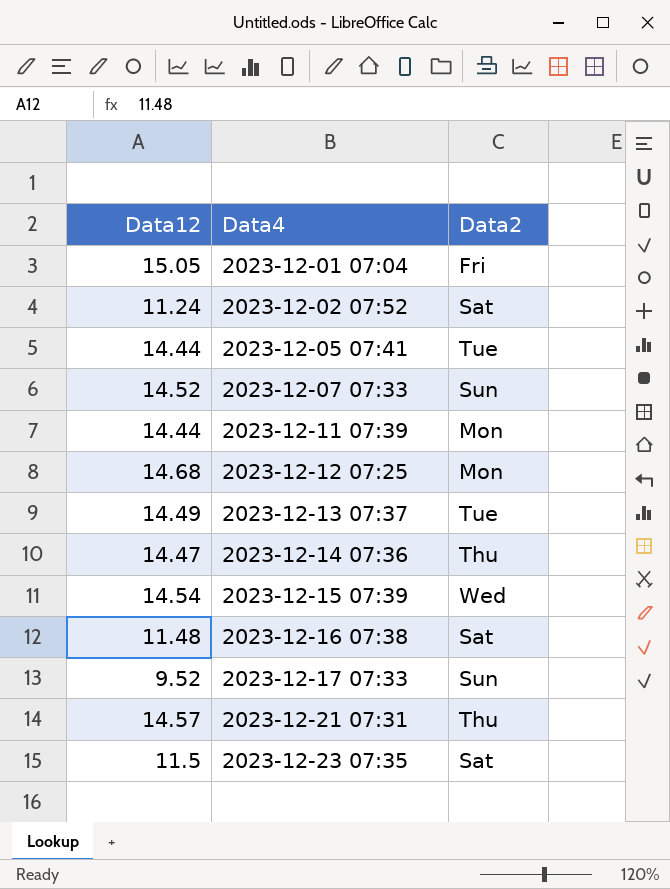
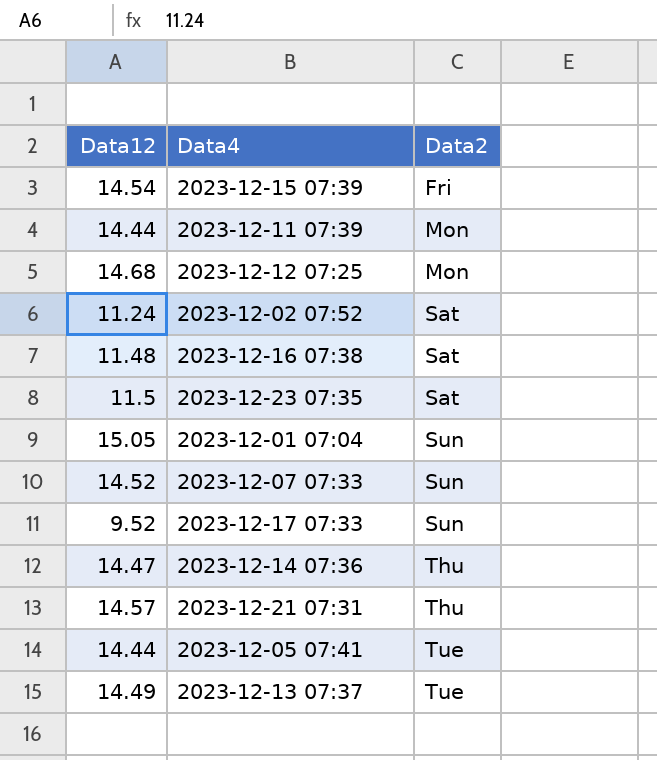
row order: Data4 ascending -> Data2 ascending
2023-12-15 07:39 | Data2: Wed -> Fri
2023-12-01 07:04 | Data2: Fri -> Sun

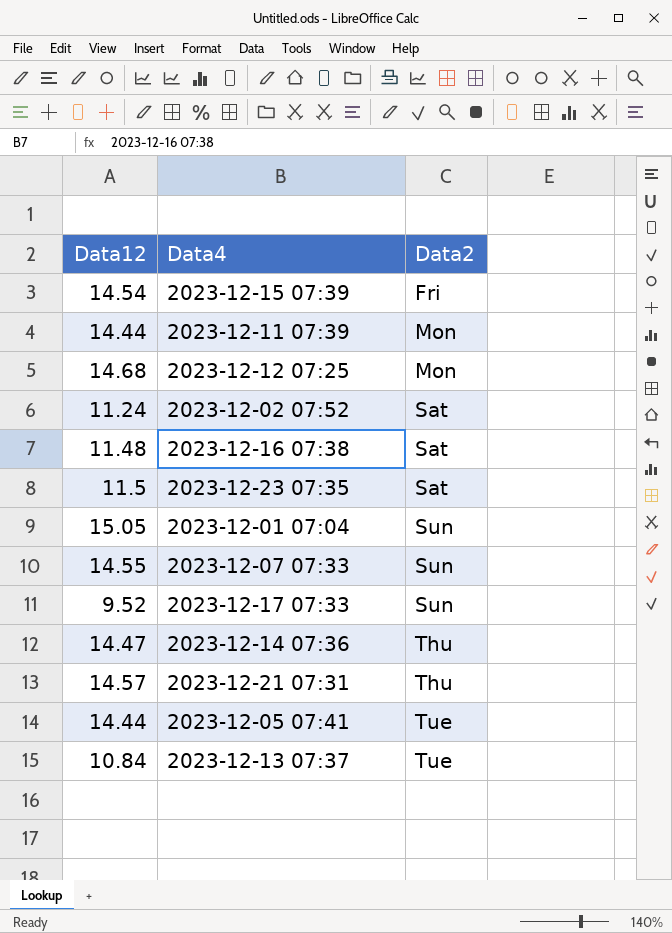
2023-12-07 07:33 | Data12: 14.52 -> 14.55
2023-12-13 07:37 | Data12: 14.49 -> 10.84

